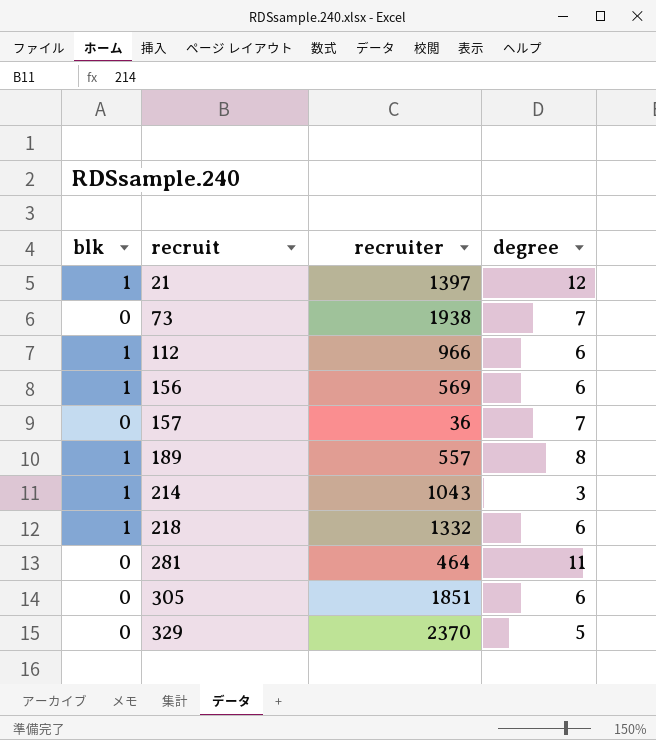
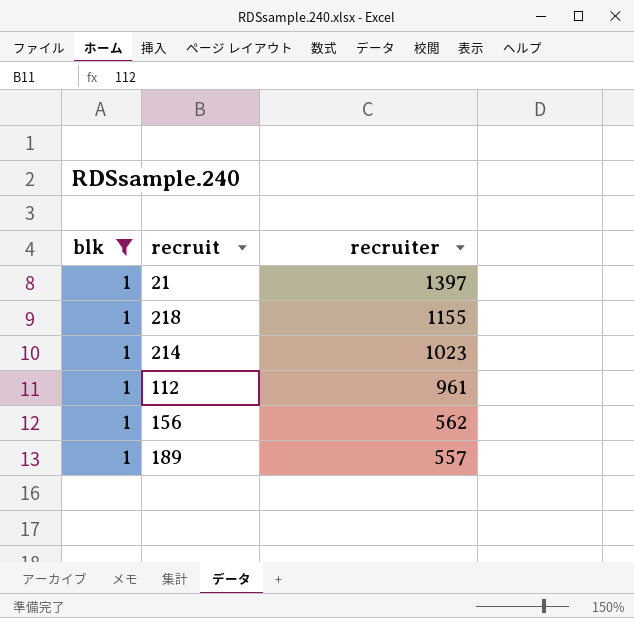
filter: none -> blk = 1
row order: recruit ascending -> recruiter descending
column degree | position: 4 -> none
218 | recruiter: 1332 -> 1155
214 | recruiter: 1043 -> 1023
112 | recruiter: 966 -> 961
156 | recruiter: 569 -> 562

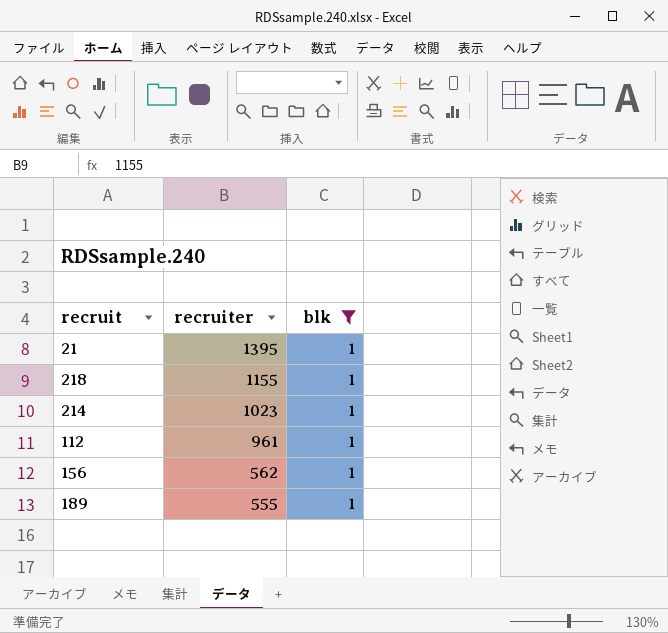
column blk | position: 1 -> 3
21 | recruiter: 1397 -> 1395
189 | recruiter: 557 -> 555

